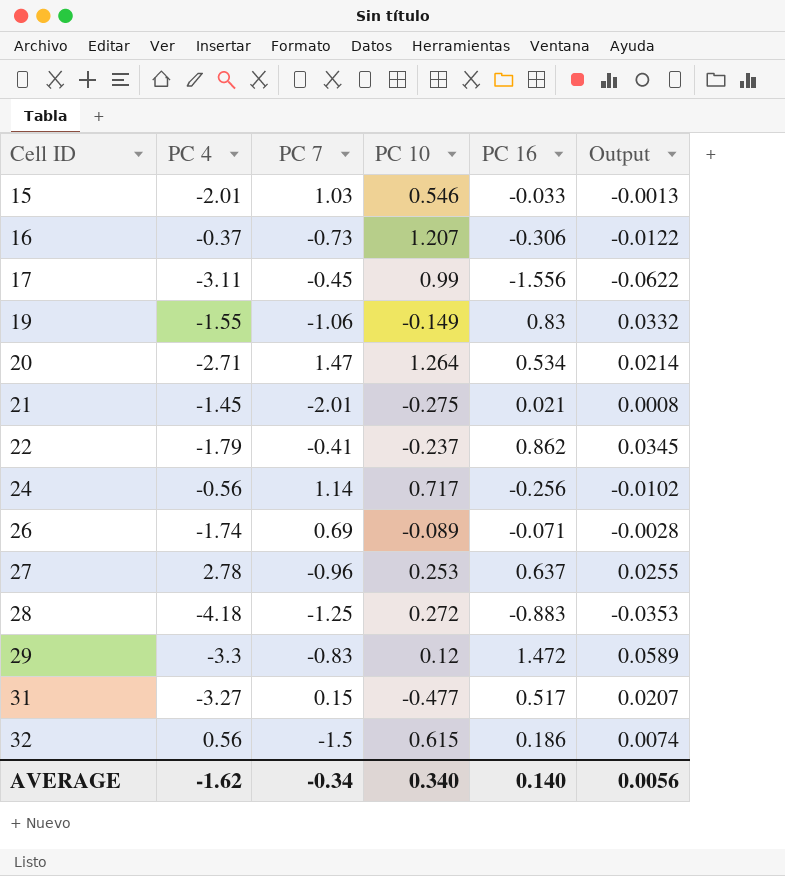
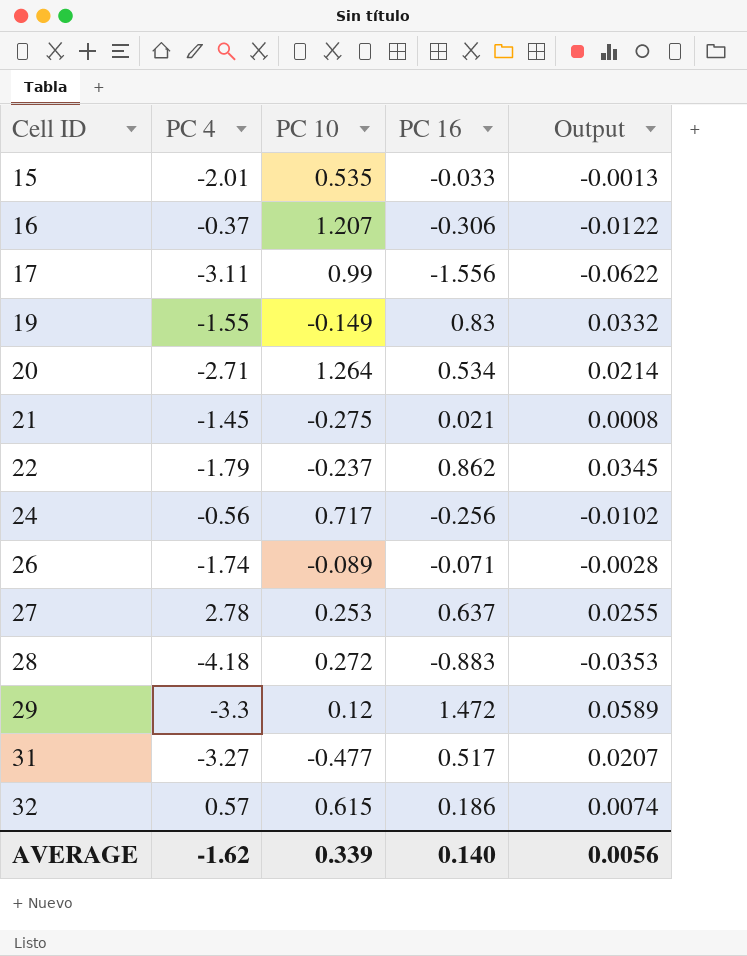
column PC 7 | position: 3 -> none
15 | PC 10: 0.546 -> 0.535
32 | PC 4: 0.56 -> 0.57
AVERAGE | PC 10: 0.340 -> 0.339

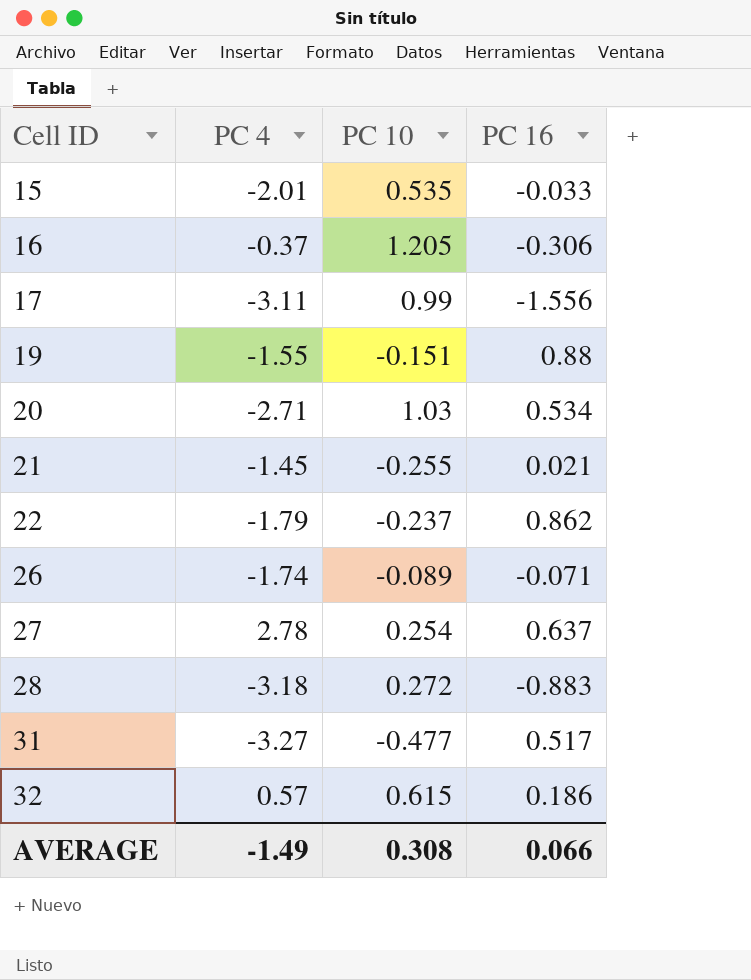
column Output | formula: [PC 16] * 0.04 -> none
row 24: -0.56 | 0.717 | -0.256 | -0.0102 -> none
row 29: -3.3 | 0.12 | 1.472 | 0.0589 -> none
16 | PC 10: 1.207 -> 1.205
19 | PC 10: -0.149 -> -0.151
19 | PC 16: 0.83 -> 0.88
20 | PC 10: 1.264 -> 1.03
21 | PC 10: -0.275 -> -0.255
27 | PC 10: 0.253 -> 0.254
28 | PC 4: -4.18 -> -3.18
AVERAGE | PC 4: -1.62 -> -1.49
AVERAGE | PC 10: 0.339 -> 0.308
AVERAGE | PC 16: 0.140 -> 0.066

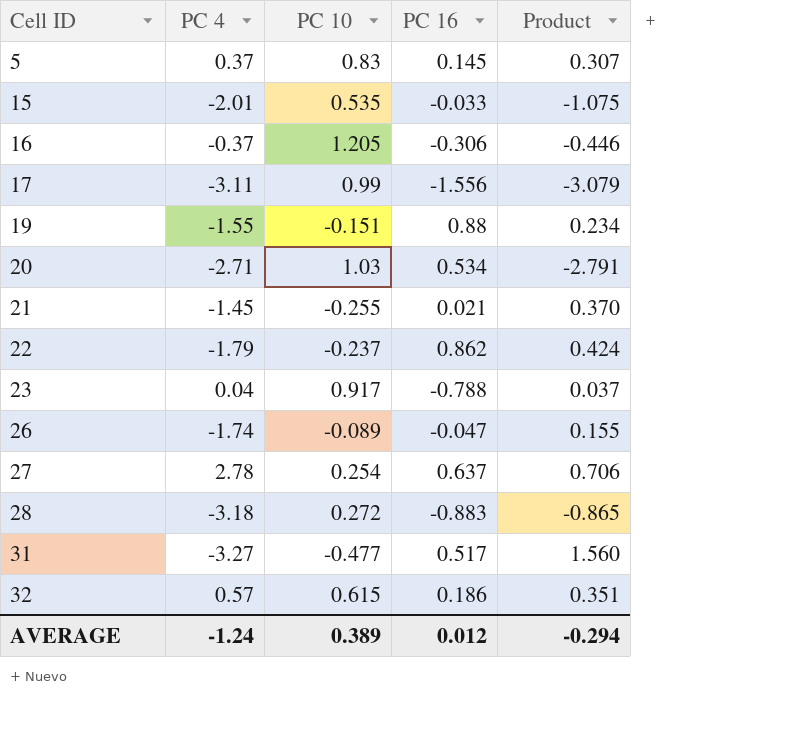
column Product | formula: none -> [PC 4] * [PC 10]
row 5: none -> 0.37 | 0.83 | 0.145 | 0.307
row 23: none -> 0.04 | 0.917 | -0.788 | 0.037
26 | PC 16: -0.071 -> -0.047
AVERAGE | PC 4: -1.49 -> -1.24
AVERAGE | PC 10: 0.308 -> 0.389
AVERAGE | PC 16: 0.066 -> 0.012

